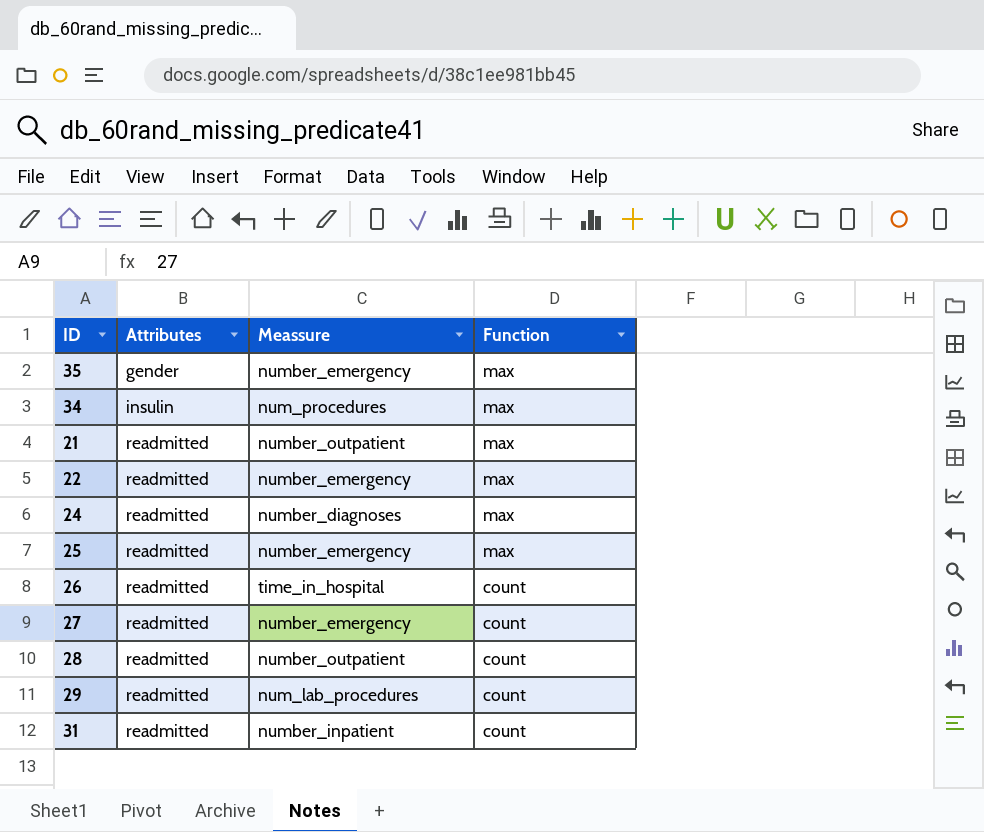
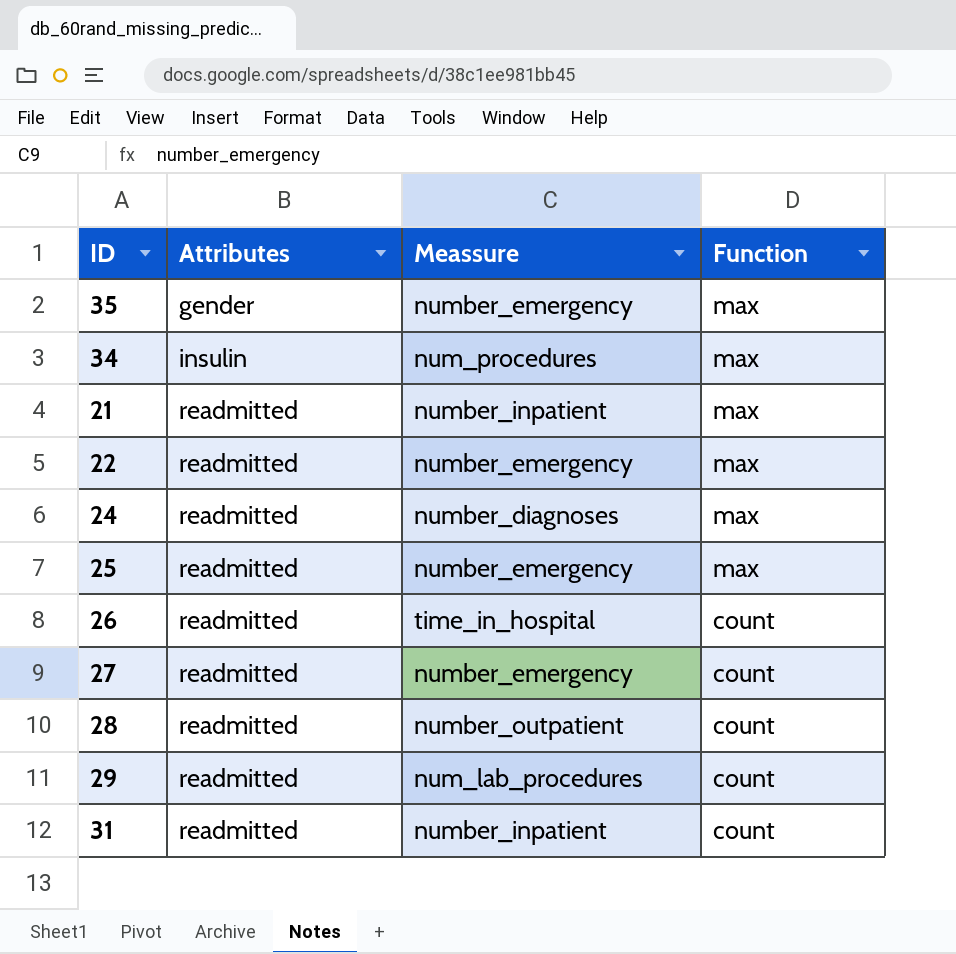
21 | Meassure: number_outpatient -> number_inpatient

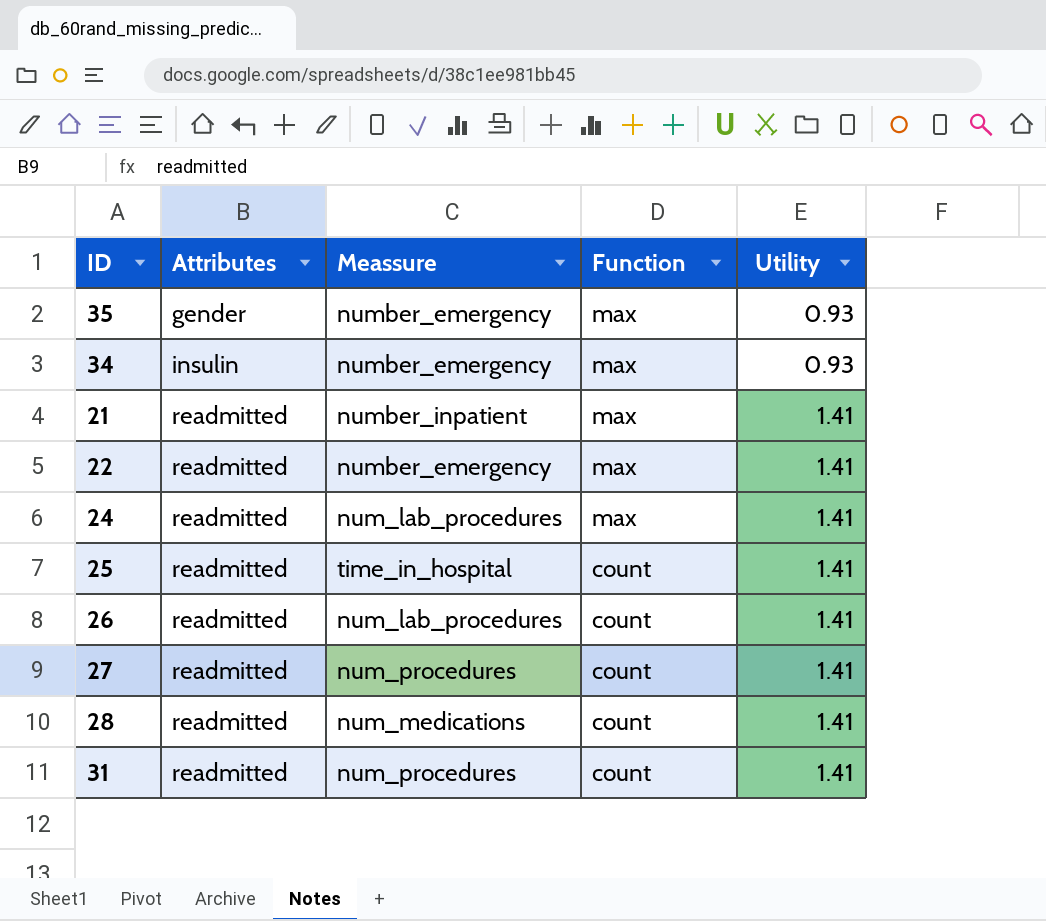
column Utility | position: none -> 5
row 29: readmitted | num_lab_procedures | count -> none
34 | Meassure: num_procedures -> number_emergency
24 | Meassure: number_diagnoses -> num_lab_procedures
25 | Meassure: number_emergency -> time_in_hospital
25 | Function: max -> count
26 | Meassure: time_in_hospital -> num_lab_procedures
27 | Meassure: number_emergency -> num_procedures
28 | Meassure: number_outpatient -> num_medications
31 | Meassure: number_inpatient -> num_procedures

